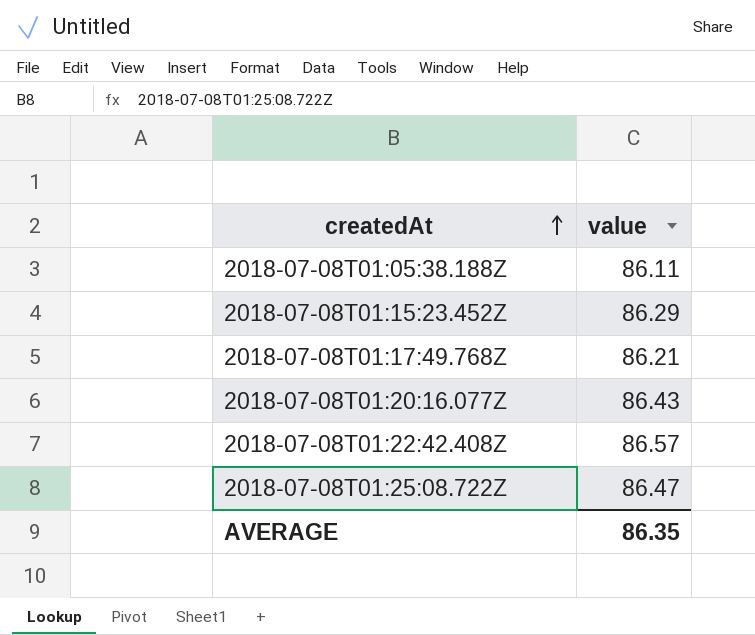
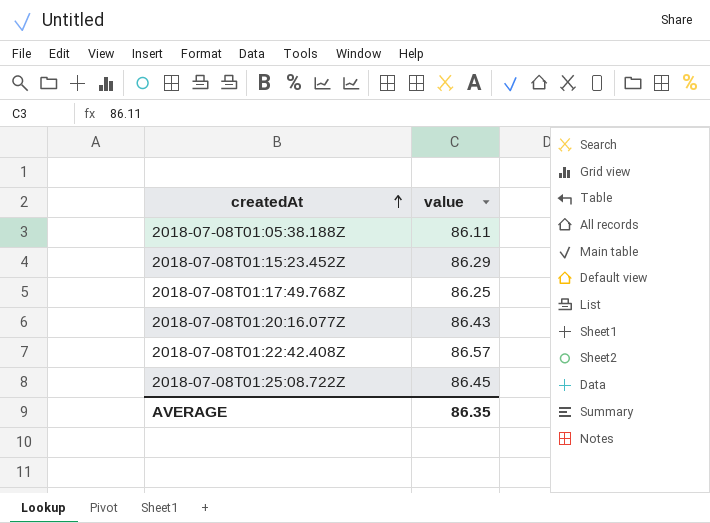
2018-07-08T01:17:49.768Z | value: 86.21 -> 86.25
2018-07-08T01:25:08.722Z | value: 86.47 -> 86.45

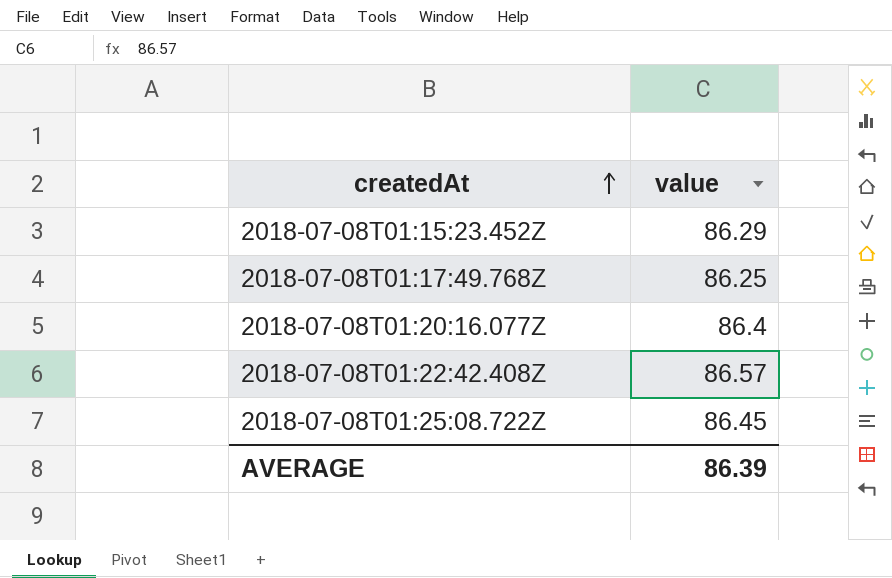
row 2018-07-08T01:05:38.188Z: 86.11 -> none
2018-07-08T01:20:16.077Z | value: 86.43 -> 86.4
AVERAGE | value: 86.35 -> 86.39

